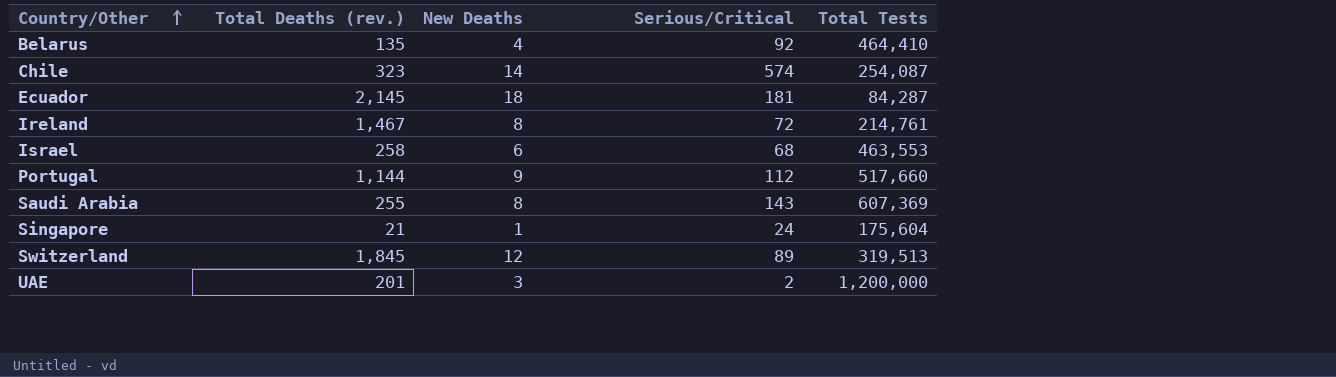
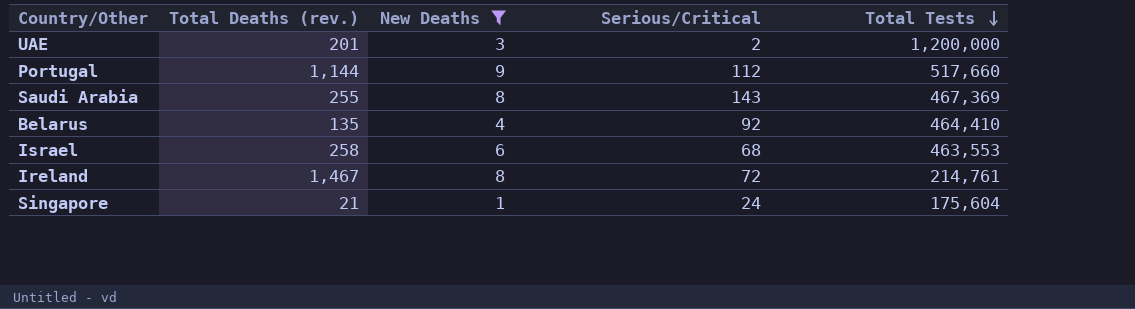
filter: none -> New Deaths <= 9
row order: Country/Other ascending -> Total Tests descending
Saudi Arabia | Total Tests: 607,369 -> 467,369

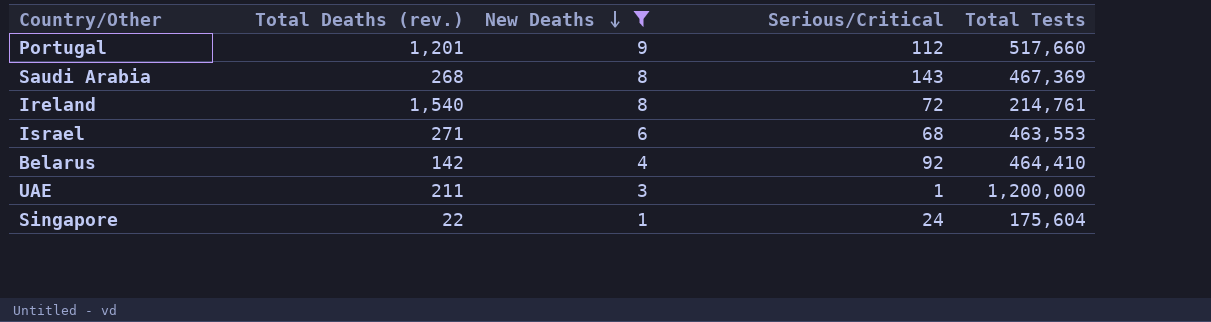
row order: Total Tests descending -> New Deaths descending
Portugal | Total Deaths (rev.): 1,144 -> 1,201
Saudi Arabia | Total Deaths (rev.): 255 -> 268
Ireland | Total Deaths (rev.): 1,467 -> 1,540
Israel | Total Deaths (rev.): 258 -> 271
Belarus | Total Deaths (rev.): 135 -> 142
UAE | Total Deaths (rev.): 201 -> 211
UAE | Serious/Critical: 2 -> 1
Singapore | Total Deaths (rev.): 21 -> 22

